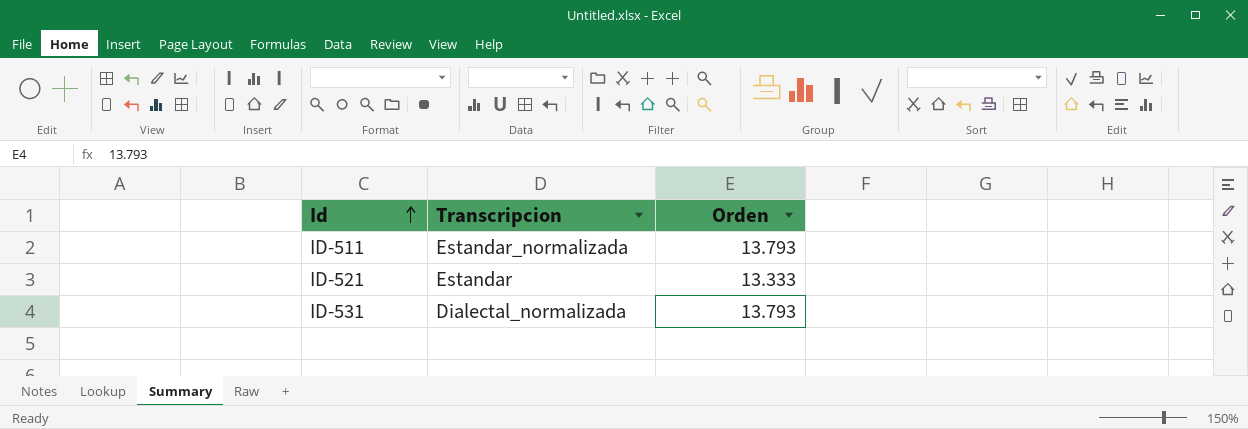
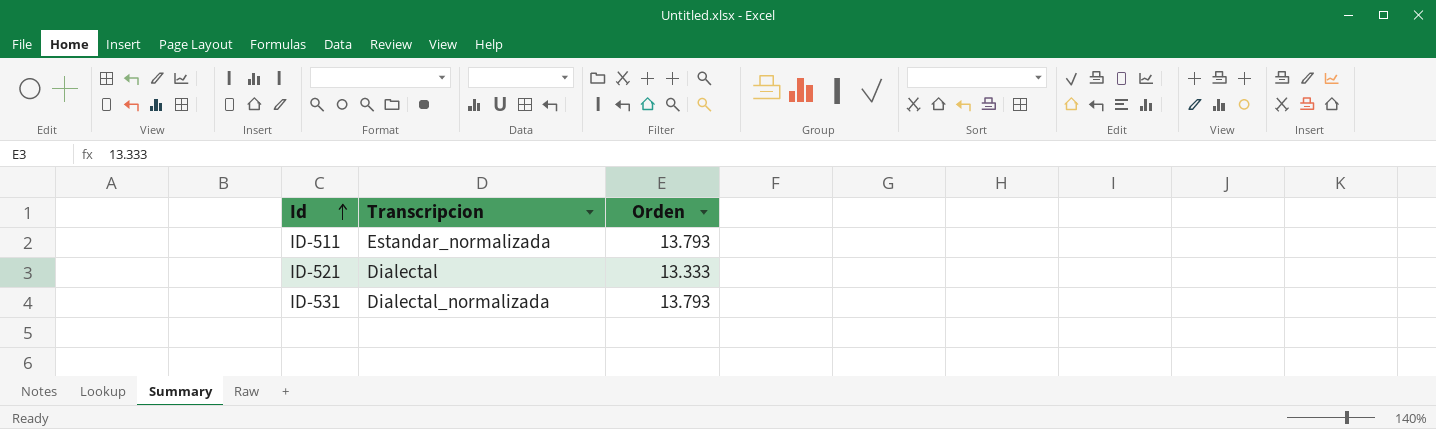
ID-521 | Transcripcion: Estandar -> Dialectal

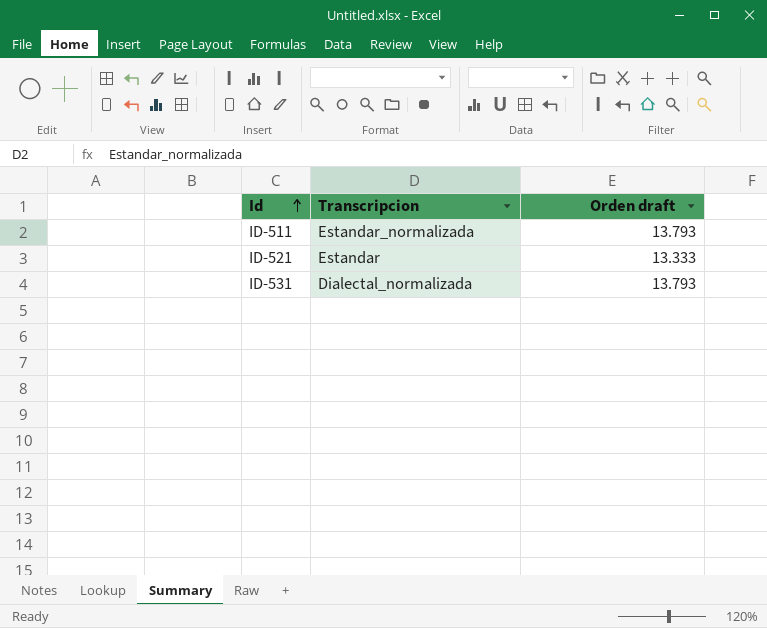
column name: Orden -> Orden draft
ID-521 | Transcripcion: Dialectal -> Estandar

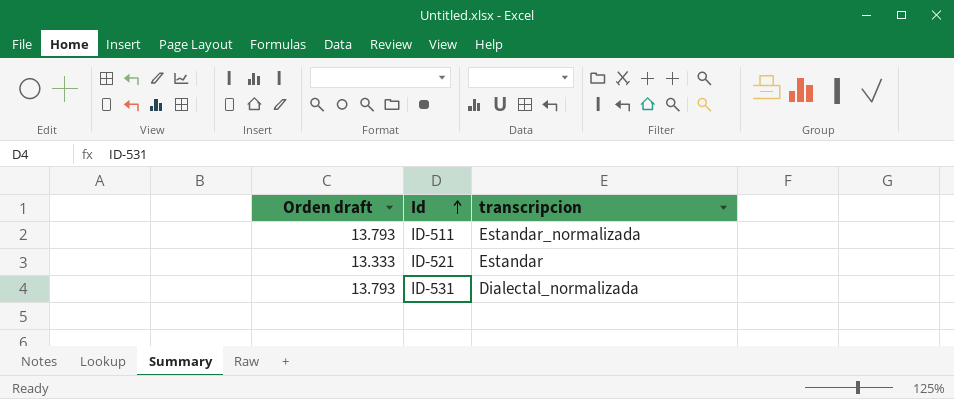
column Orden draft | position: 3 -> 1
column name: Transcripcion -> transcripcion

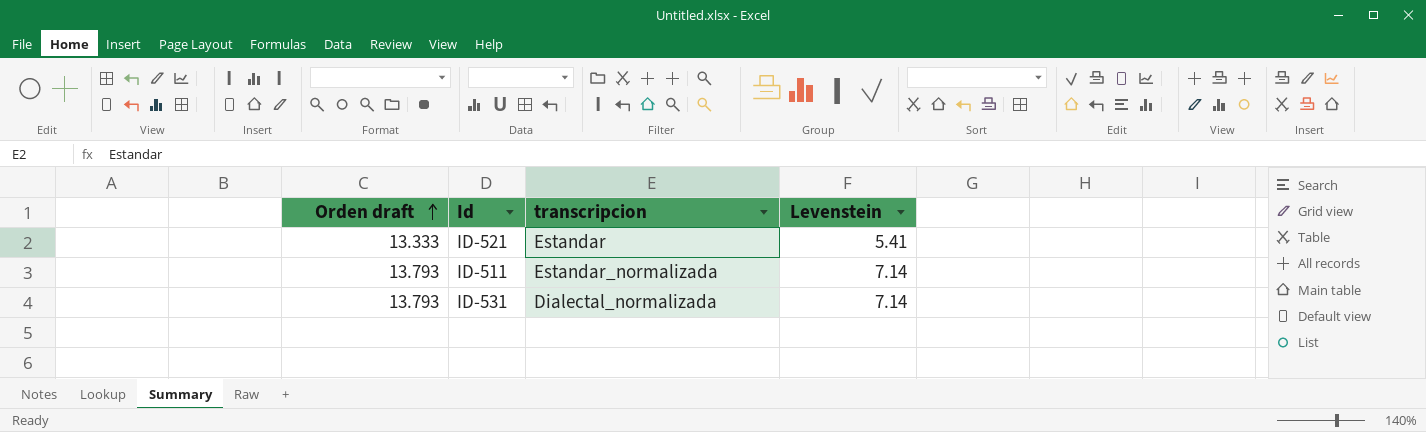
row order: Id ascending -> Orden draft ascending
column Levenstein | position: none -> 4

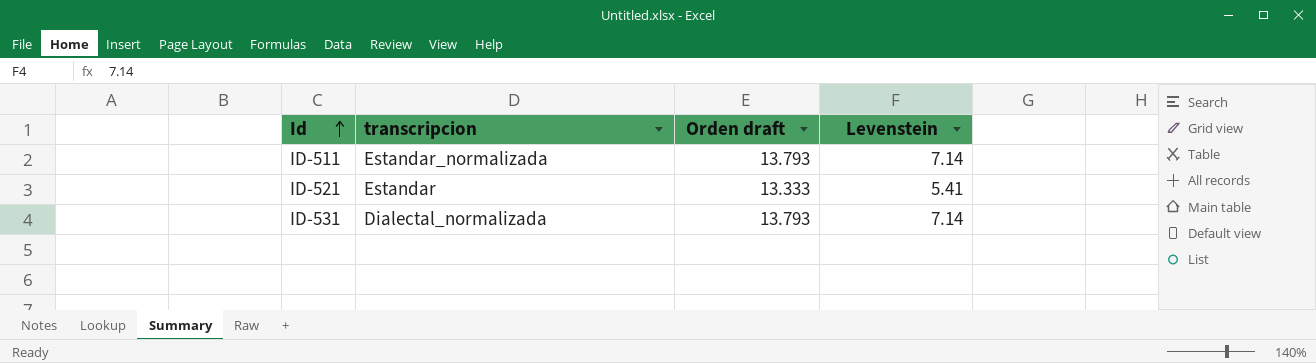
row order: Orden draft ascending -> Id ascending
column Orden draft | position: 1 -> 3

